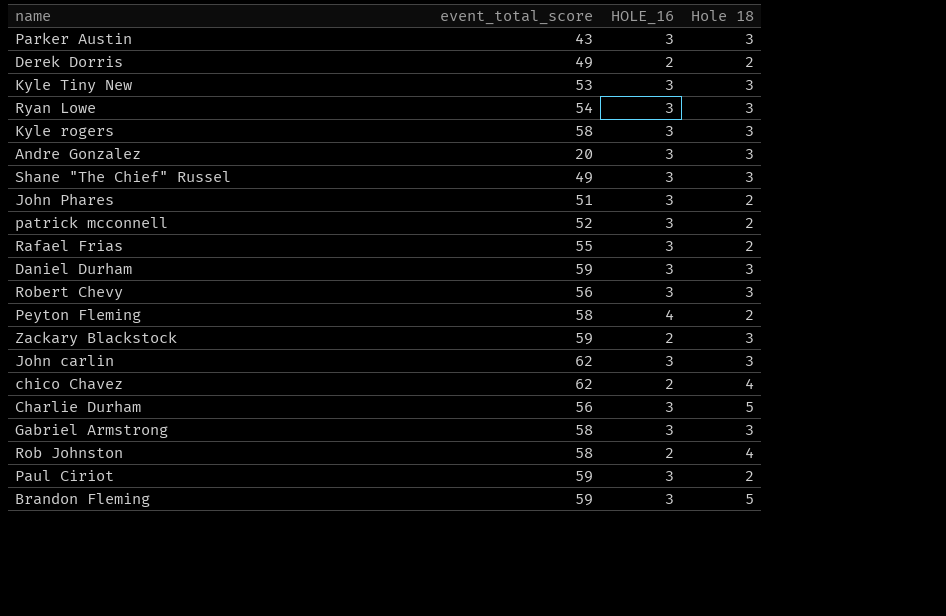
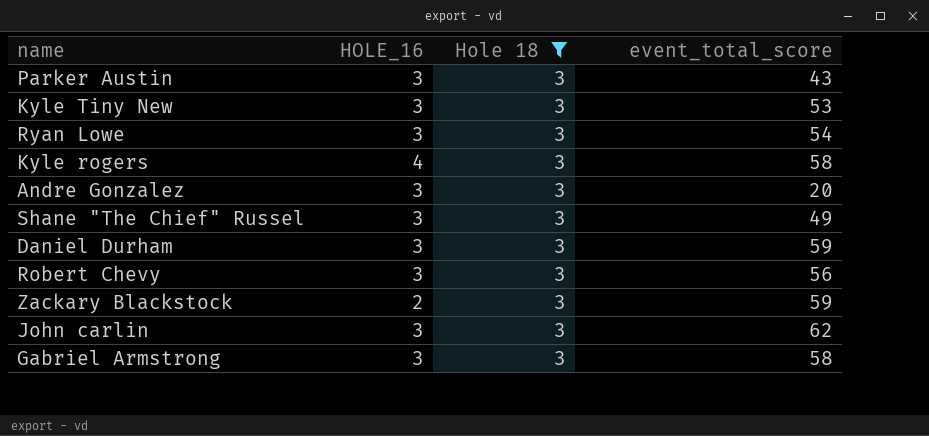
filter: none -> Hole 18 = 3
column event_total_score | position: 2 -> 4
Kyle rogers | HOLE_16: 3 -> 4

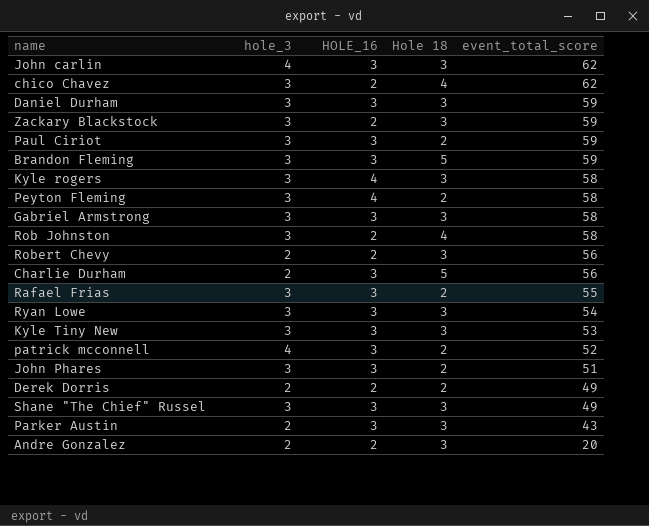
filter: Hole 18 = 3 -> none
row order: none -> event_total_score descending
column hole_3 | position: none -> 2
Robert Chevy | HOLE_16: 3 -> 2
Andre Gonzalez | HOLE_16: 3 -> 2

